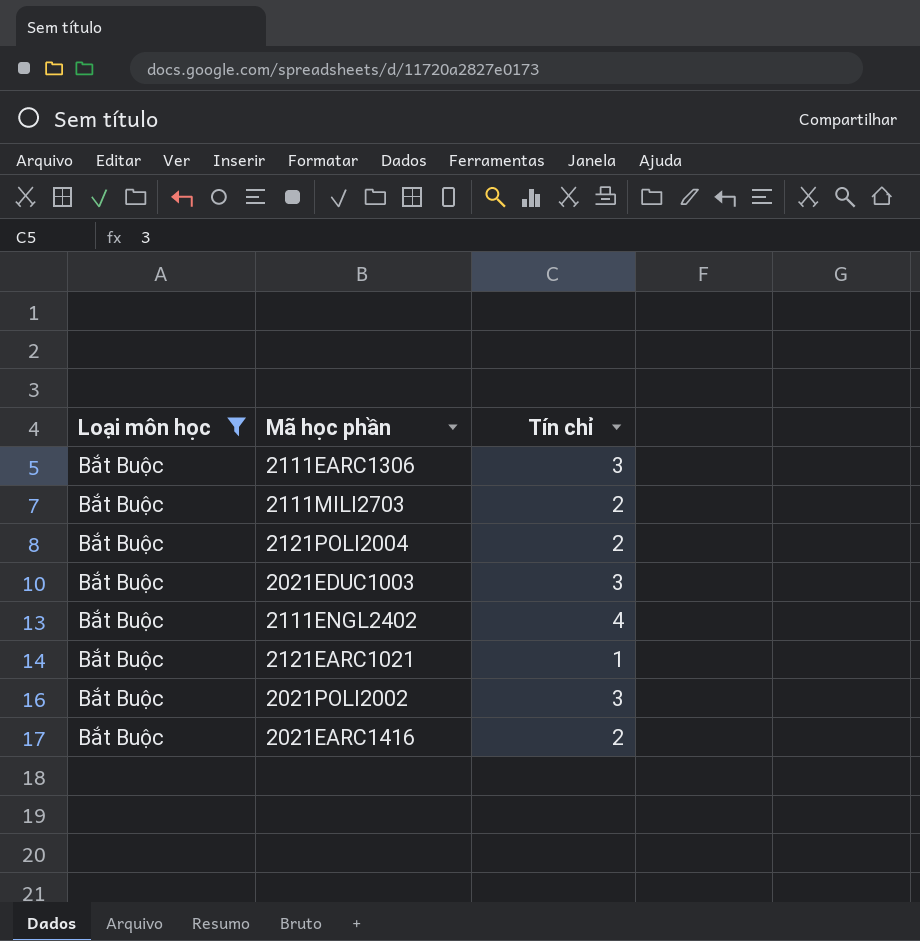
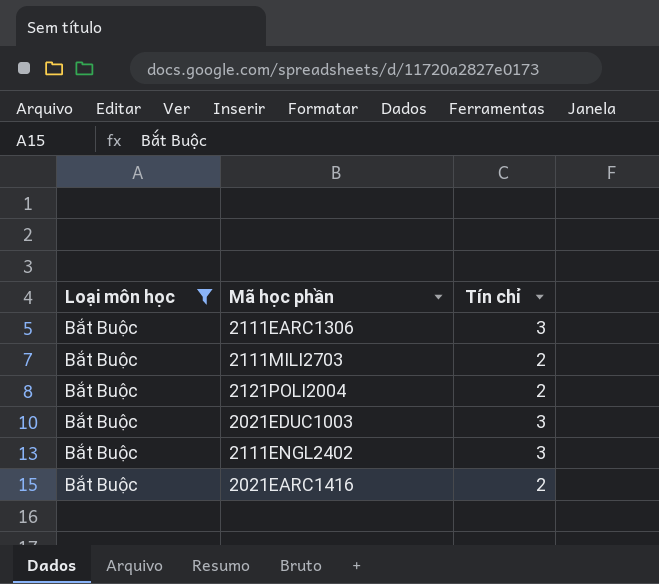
row 2121EARC1021: Bắt Buộc | 1 -> none
row 2021POLI2002: Bắt Buộc | 3 -> none
2111ENGL2402 | Tín chỉ: 4 -> 3

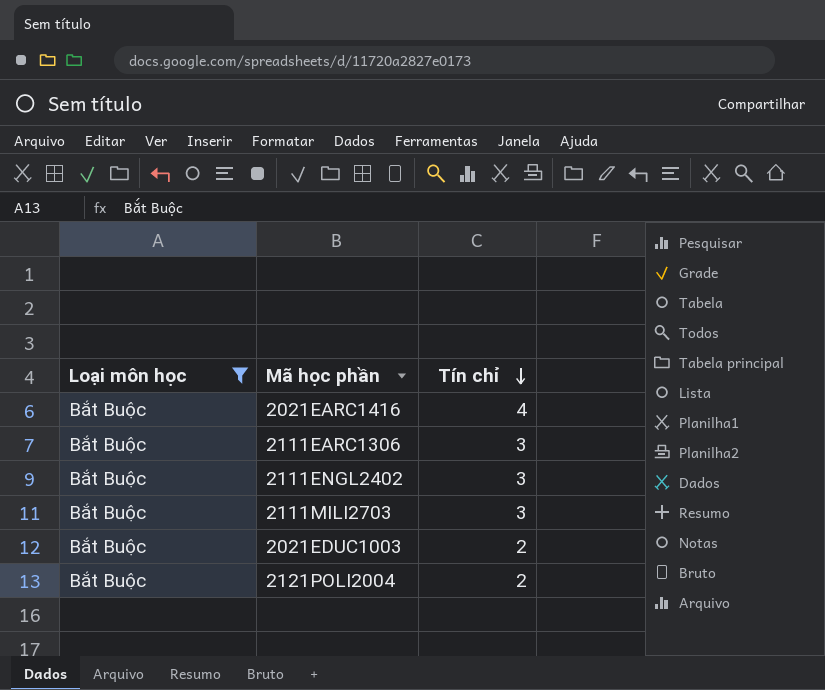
row order: none -> Tín chỉ descending
2021EARC1416 | Tín chỉ: 2 -> 4
2111MILI2703 | Tín chỉ: 2 -> 3
2021EDUC1003 | Tín chỉ: 3 -> 2

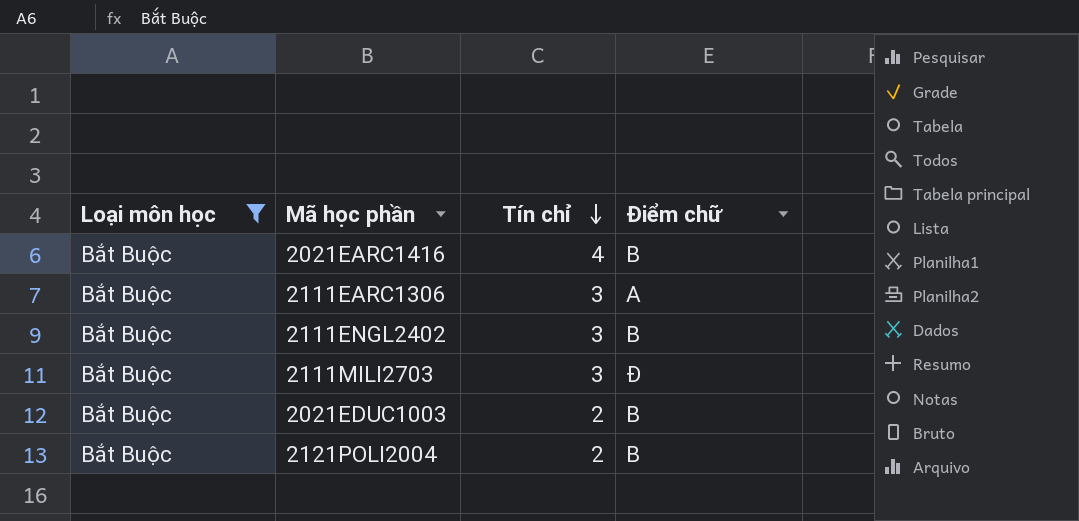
column Điểm chữ | position: none -> 4

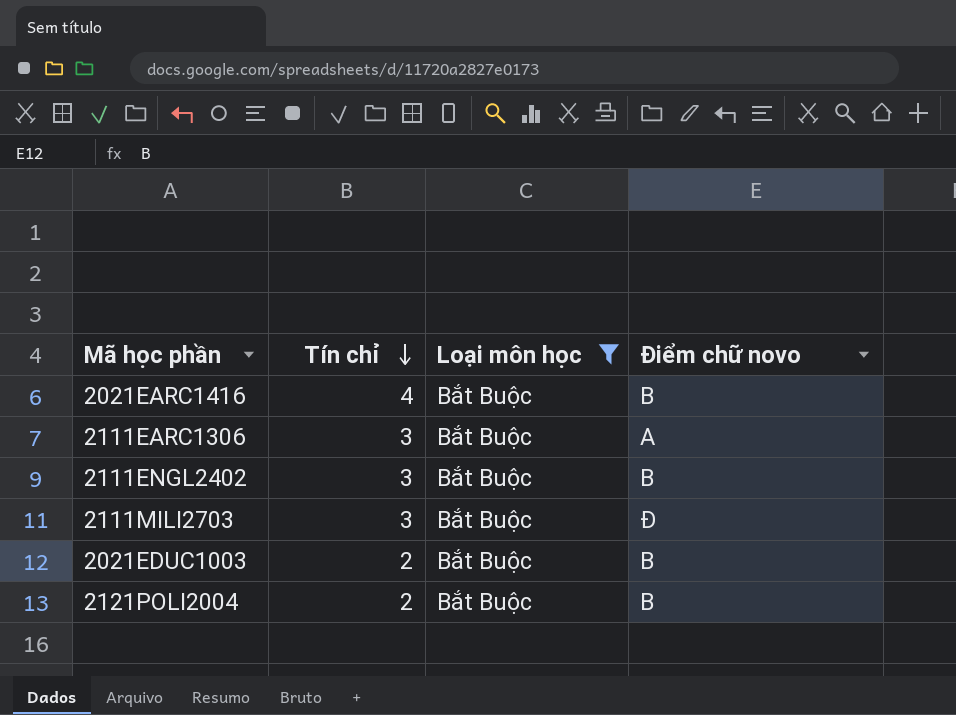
column Loại môn học | position: 1 -> 3
column name: Điểm chữ -> Điểm chữ novo

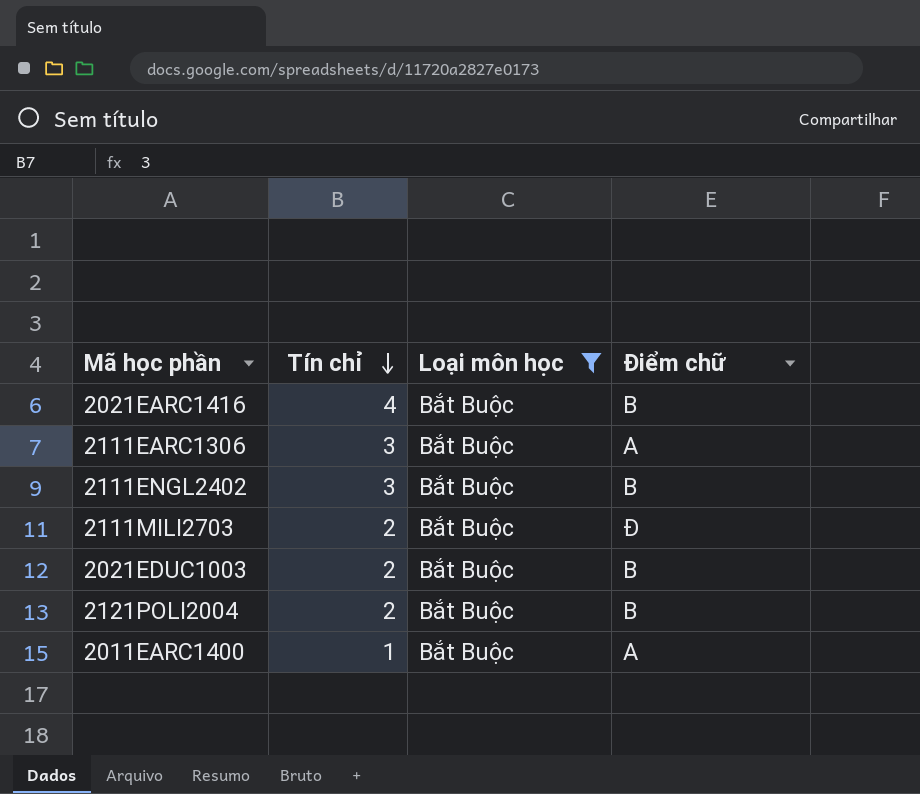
column name: Điểm chữ novo -> Điểm chữ
2111MILI2703 | Tín chỉ: 3 -> 2
row 2011EARC1400: none -> 1 | Bắt Buộc | A

